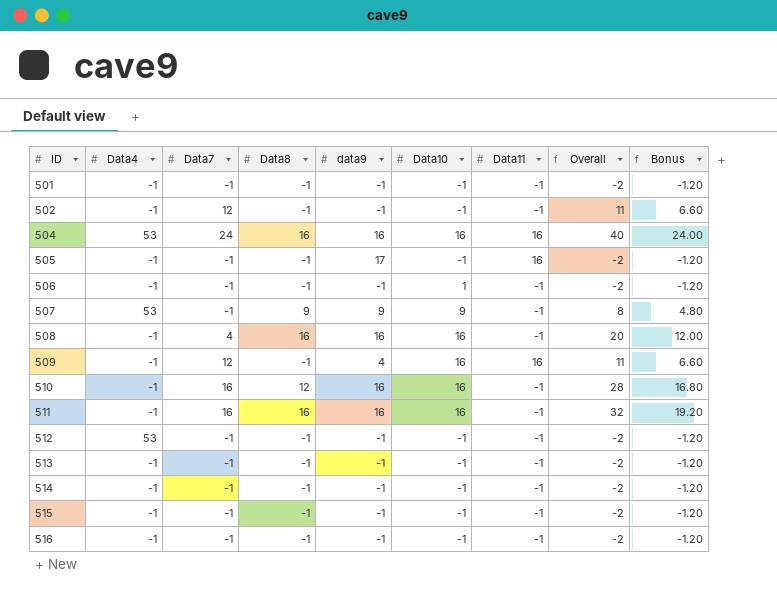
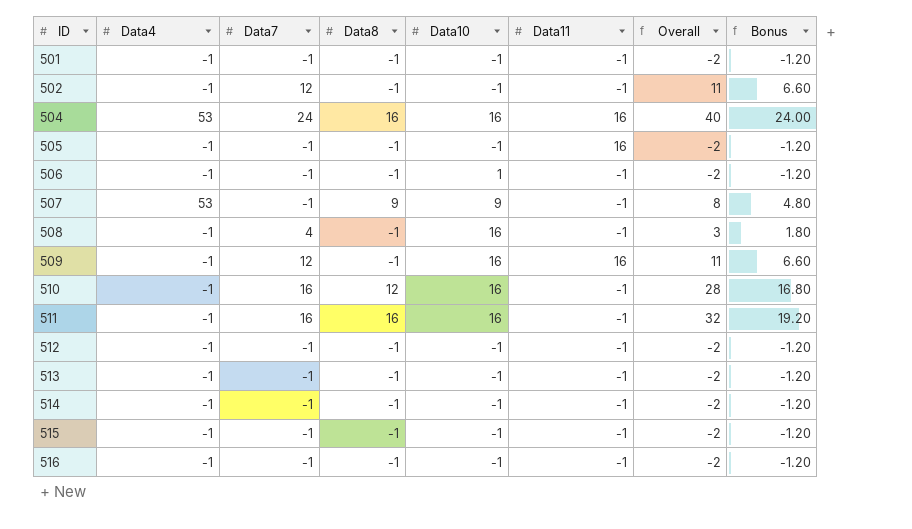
column data9 | position: 5 -> none
508 | Data8: 16 -> -1
508 | Overall: 20 -> 3
508 | Bonus: 12.00 -> 1.80
512 | Data4: 53 -> -1

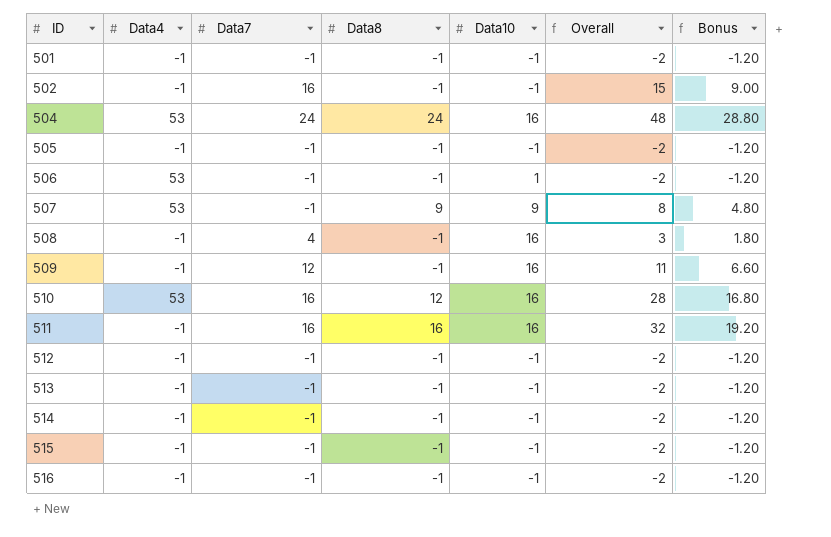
column Data11 | position: 6 -> none
502 | Data7: 12 -> 16
502 | Overall: 11 -> 15
502 | Bonus: 6.60 -> 9.00
504 | Data8: 16 -> 24
504 | Overall: 40 -> 48
504 | Bonus: 24.00 -> 28.80
506 | Data4: -1 -> 53
510 | Data4: -1 -> 53

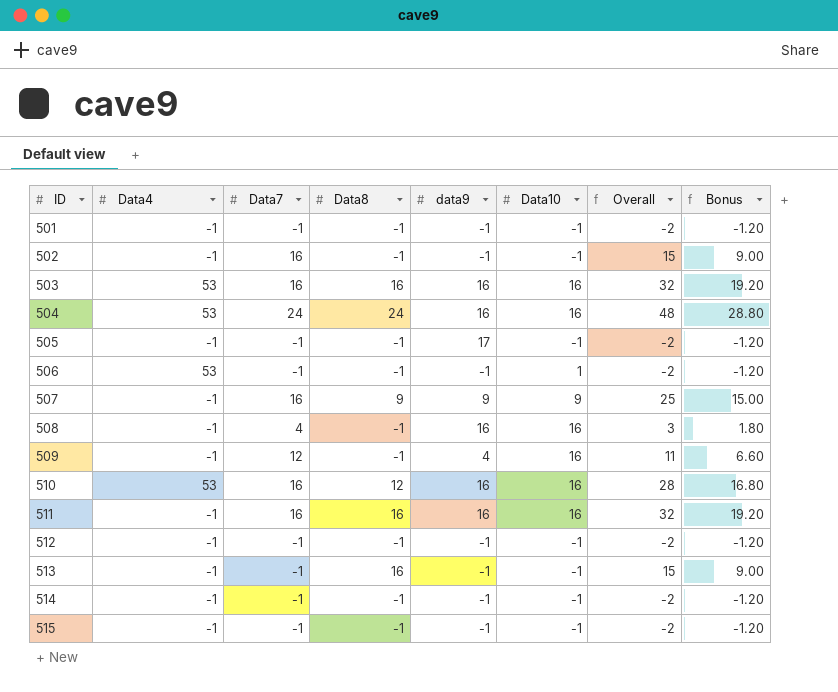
column data9 | position: none -> 5
row 516: -1 | -1 | -1 | -1 | -2 | -1.20 -> none
row 503: none -> 53 | 16 | 16 | 16 | 16 | 32 | 19.20
507 | Data4: 53 -> -1
507 | Data7: -1 -> 16
507 | Overall: 8 -> 25
507 | Bonus: 4.80 -> 15.00
513 | Data8: -1 -> 16
513 | Overall: -2 -> 15
513 | Bonus: -1.20 -> 9.00

